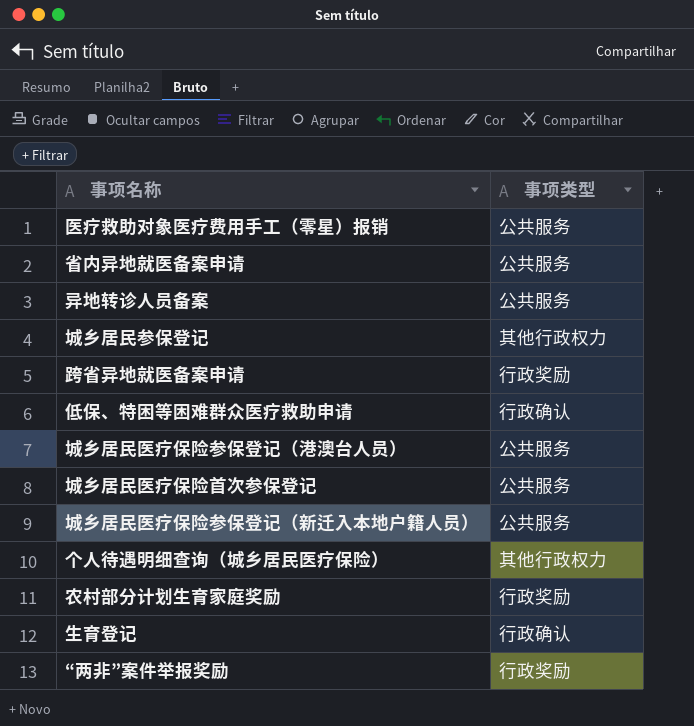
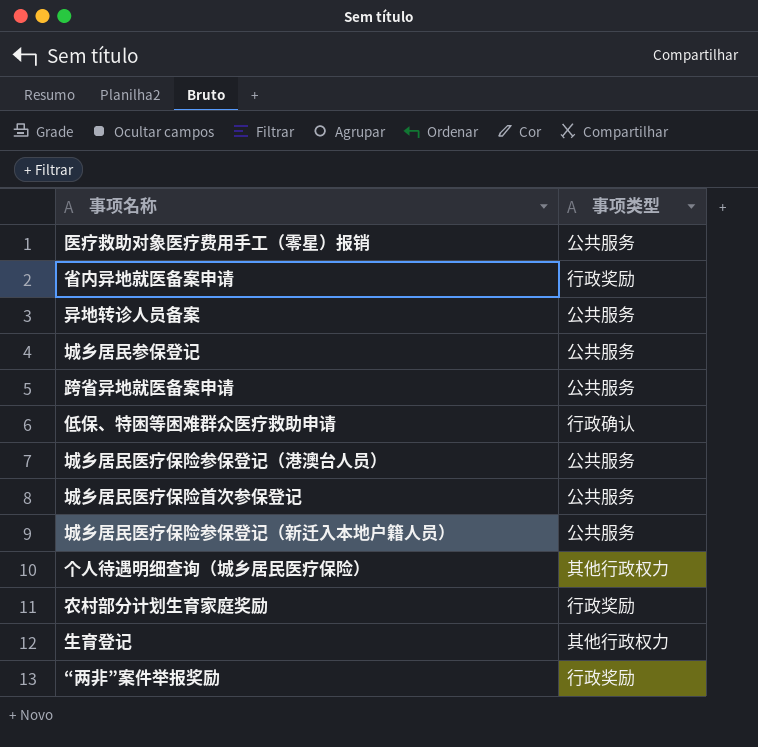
省内异地就医备案申请 | 事项类型: 公共服务 -> 行政奖励
城乡居民参保登记 | 事项类型: 其他行政权力 -> 公共服务
跨省异地就医备案申请 | 事项类型: 行政奖励 -> 公共服务
生育登记 | 事项类型: 行政确认 -> 其他行政权力

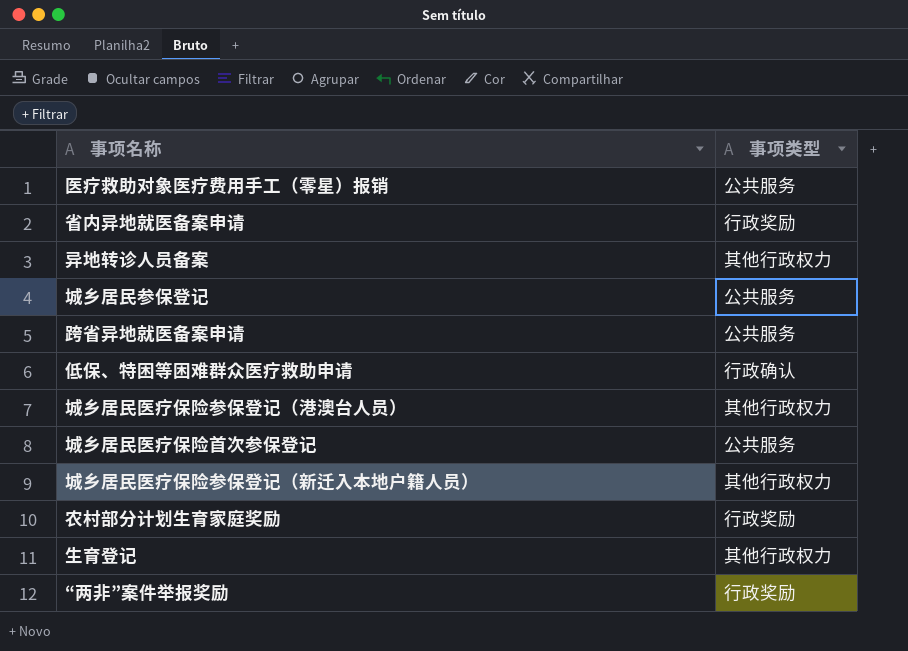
row 个人待遇明细查询（城乡居民医疗保险）: 其他行政权力 -> none
异地转诊人员备案 | 事项类型: 公共服务 -> 其他行政权力
城乡居民医疗保险参保登记（港澳台人员） | 事项类型: 公共服务 -> 其他行政权力
城乡居民医疗保险参保登记（新迁入本地户籍人员） | 事项类型: 公共服务 -> 其他行政权力

